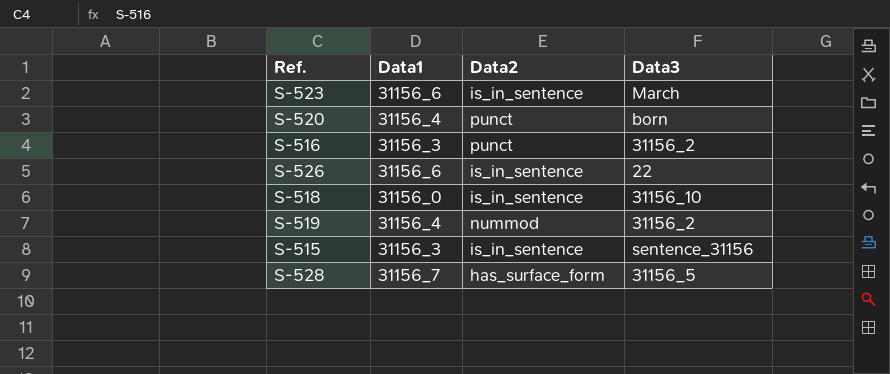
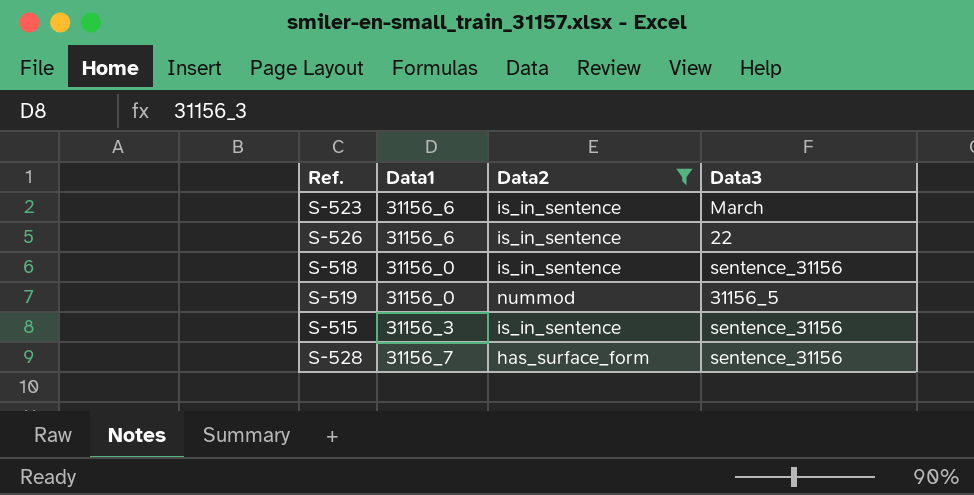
filter: none -> Data2 != punct
S-518 | Data3: 31156_10 -> sentence_31156
S-519 | Data1: 31156_4 -> 31156_0
S-519 | Data3: 31156_2 -> 31156_5
S-528 | Data3: 31156_5 -> sentence_31156

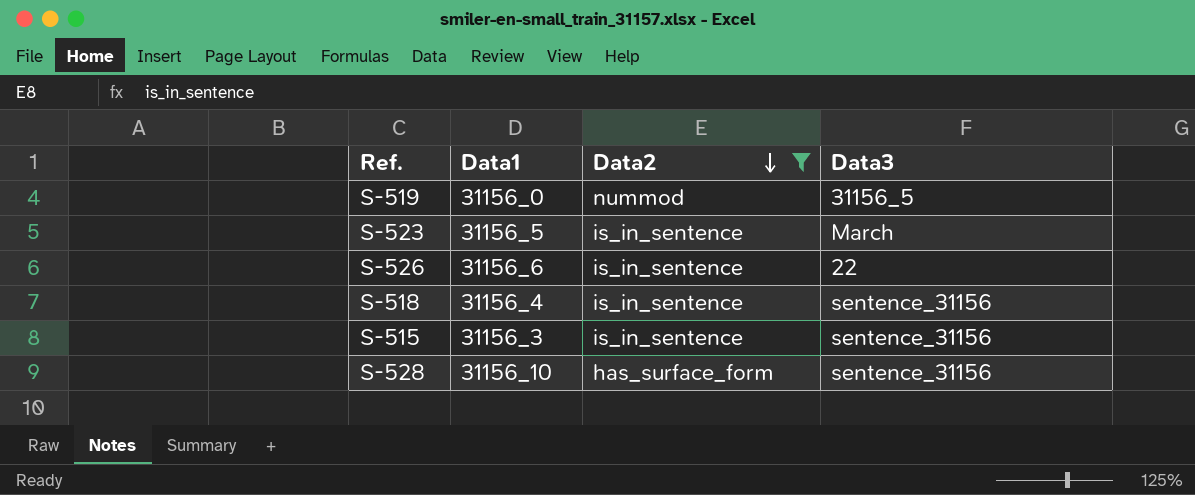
row order: none -> Data2 descending
S-523 | Data1: 31156_6 -> 31156_5
S-518 | Data1: 31156_0 -> 31156_4
S-528 | Data1: 31156_7 -> 31156_10

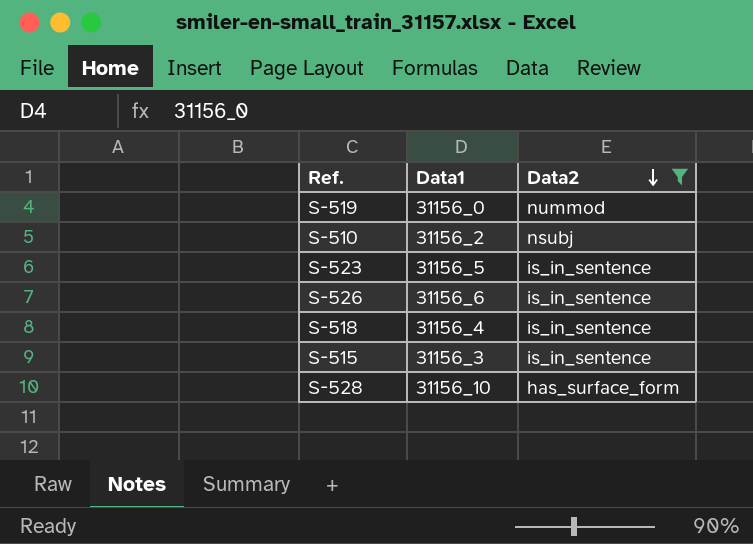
column Data3 | position: 4 -> none
row S-510: none -> 31156_2 | nsubj

